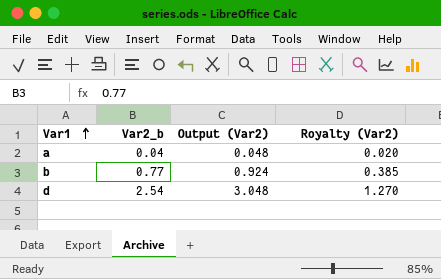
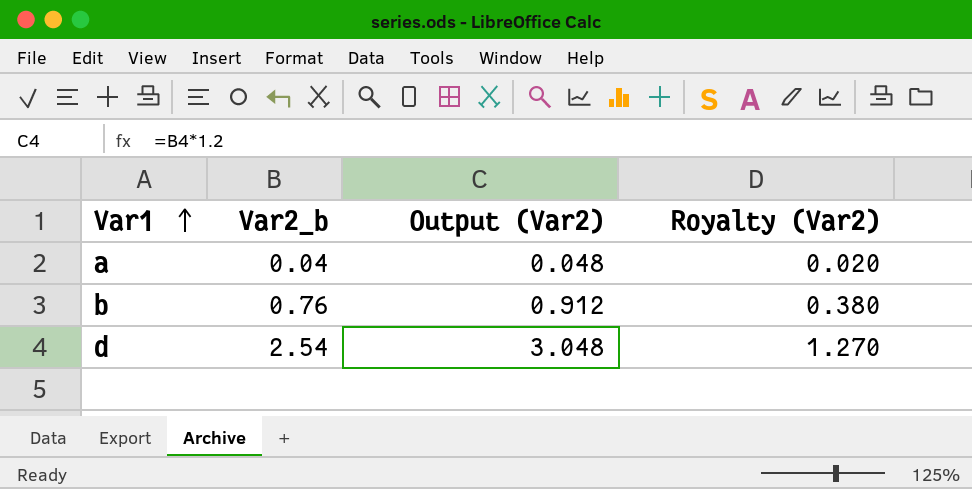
b | Var2_b: 0.77 -> 0.76
b | Output (Var2): 0.924 -> 0.912
b | Royalty (Var2): 0.385 -> 0.380

